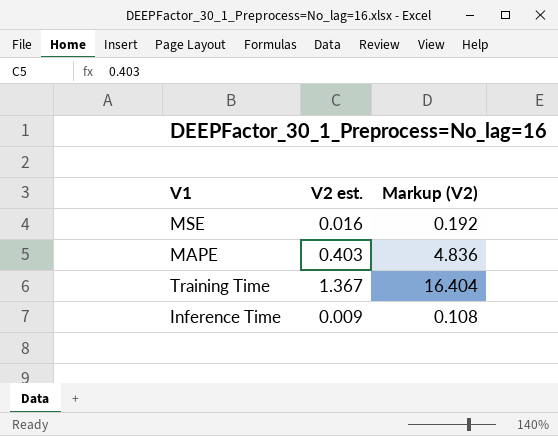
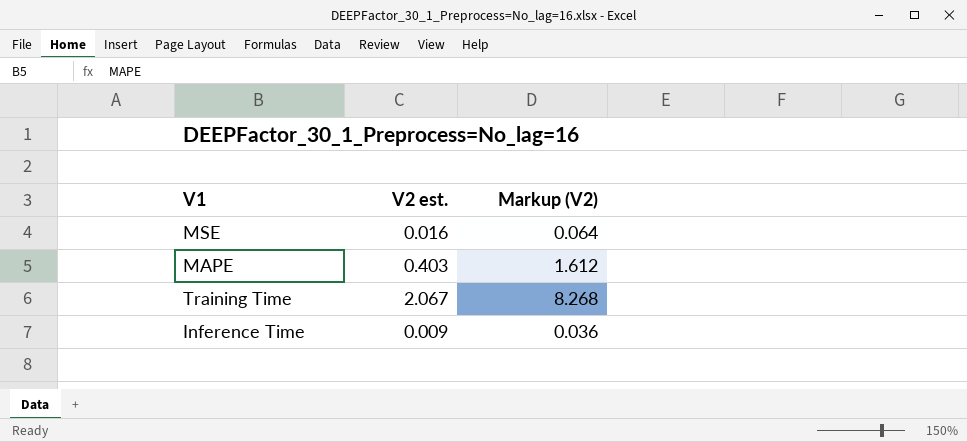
column Markup (V2) | formula: [V2 est.] * 12 -> [V2 est.] * 4
Training Time | V2 est.: 1.367 -> 2.067

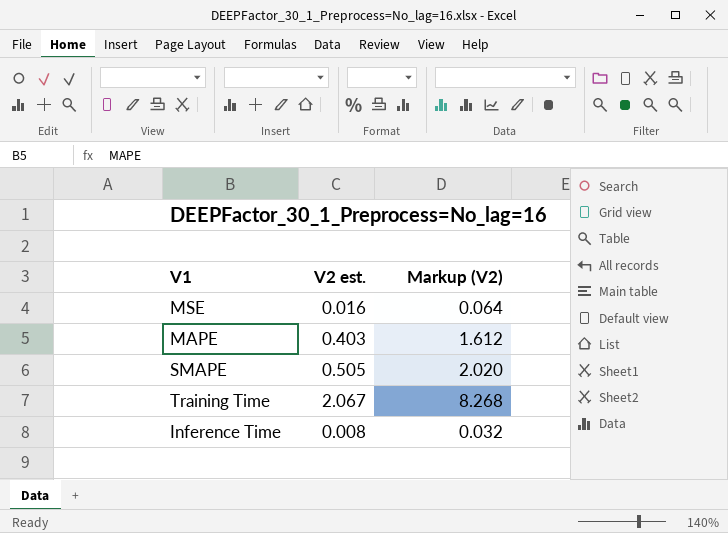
row SMAPE: none -> 0.505 | 2.020
Inference Time | V2 est.: 0.009 -> 0.008
Inference Time | Markup (V2): 0.036 -> 0.032

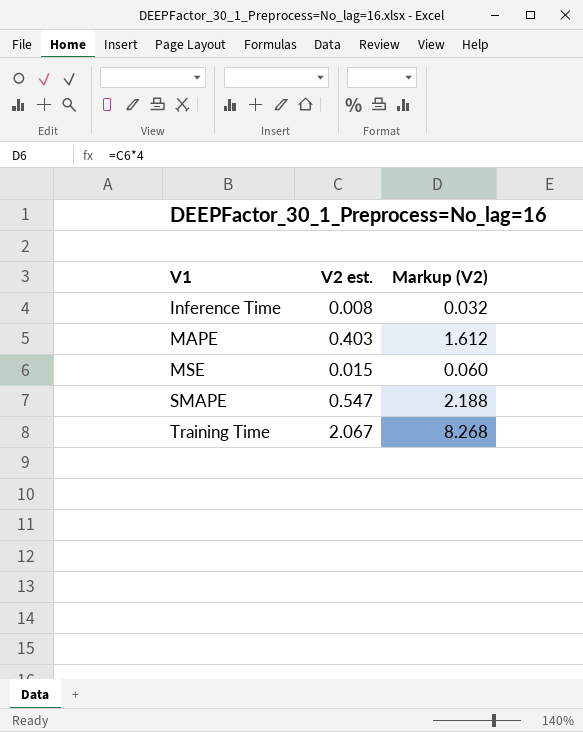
row order: none -> V1 ascending
MSE | V2 est.: 0.016 -> 0.015
MSE | Markup (V2): 0.064 -> 0.060
SMAPE | V2 est.: 0.505 -> 0.547
SMAPE | Markup (V2): 2.020 -> 2.188

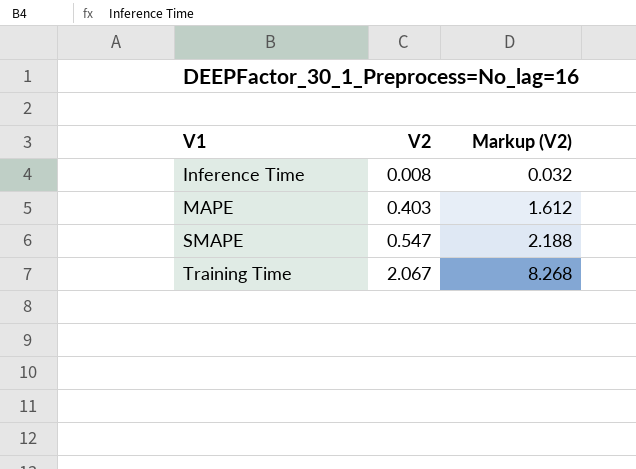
column name: V2 est. -> V2
row MSE: 0.015 | 0.060 -> none

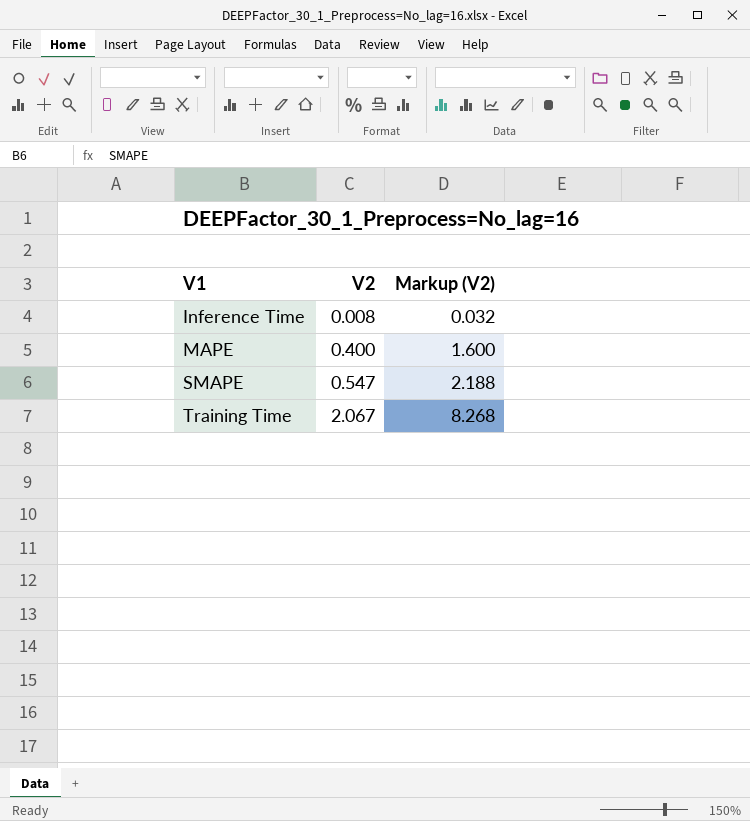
MAPE | V2: 0.403 -> 0.400
MAPE | Markup (V2): 1.612 -> 1.600

